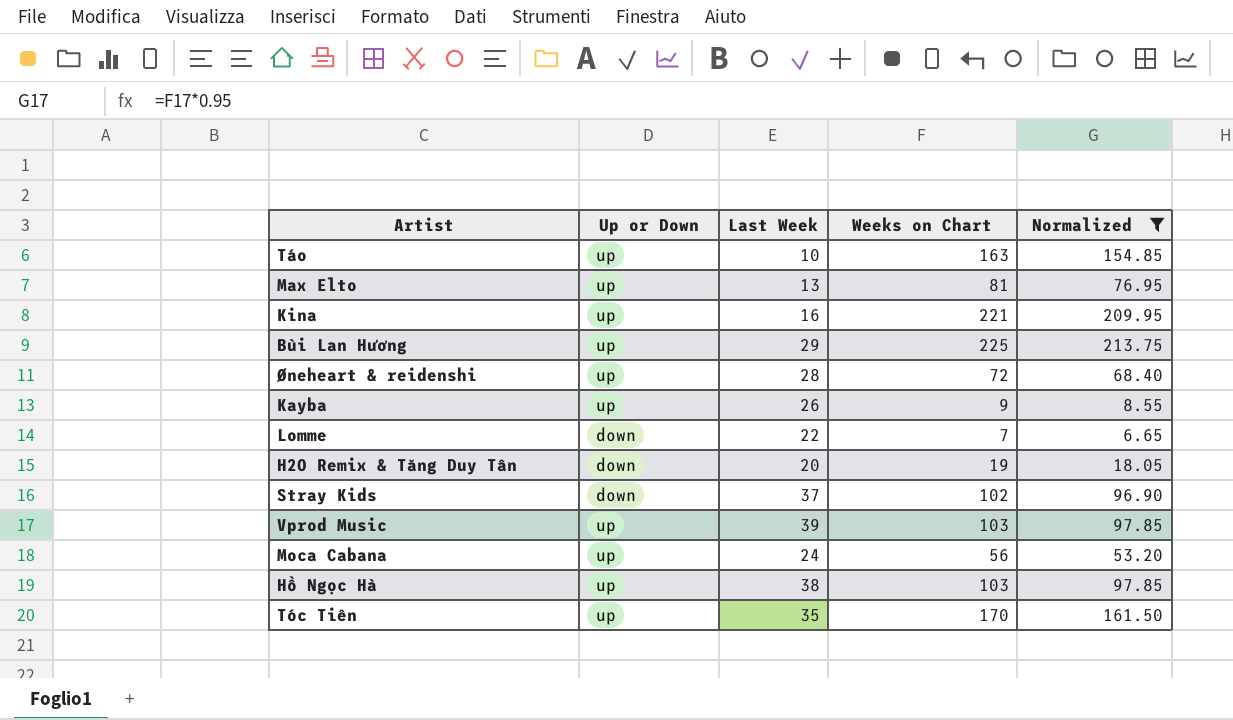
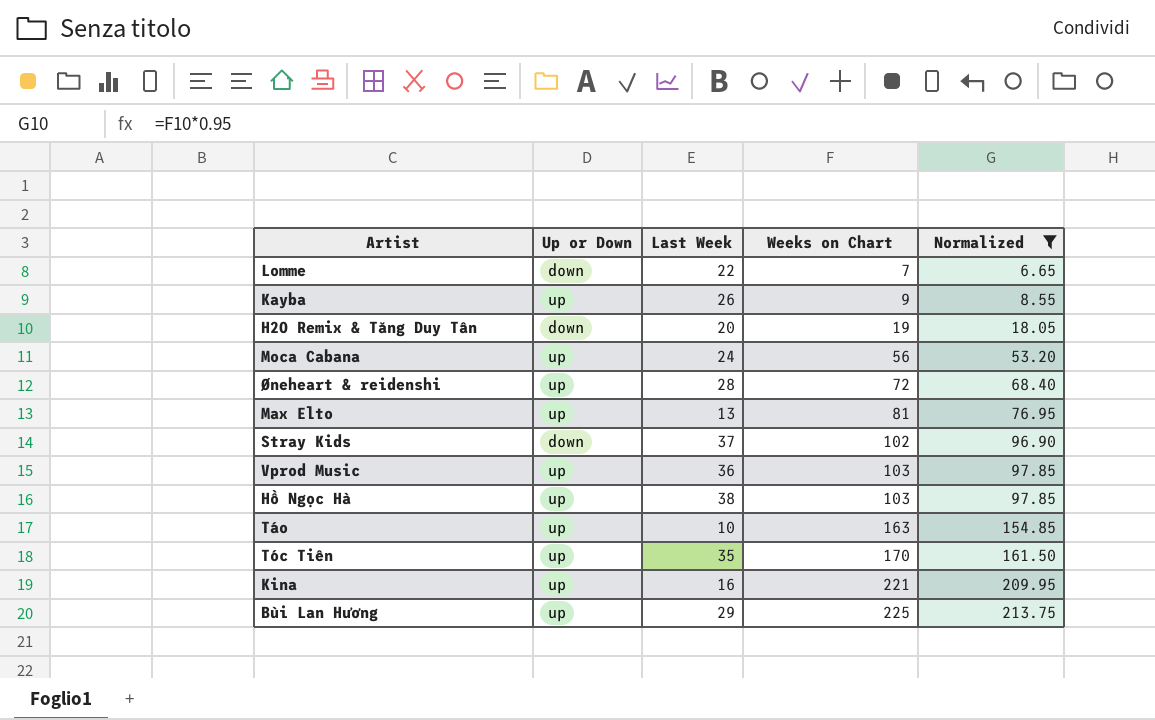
row order: none -> Weeks on Chart ascending
Vprod Music | Last Week: 39 -> 36

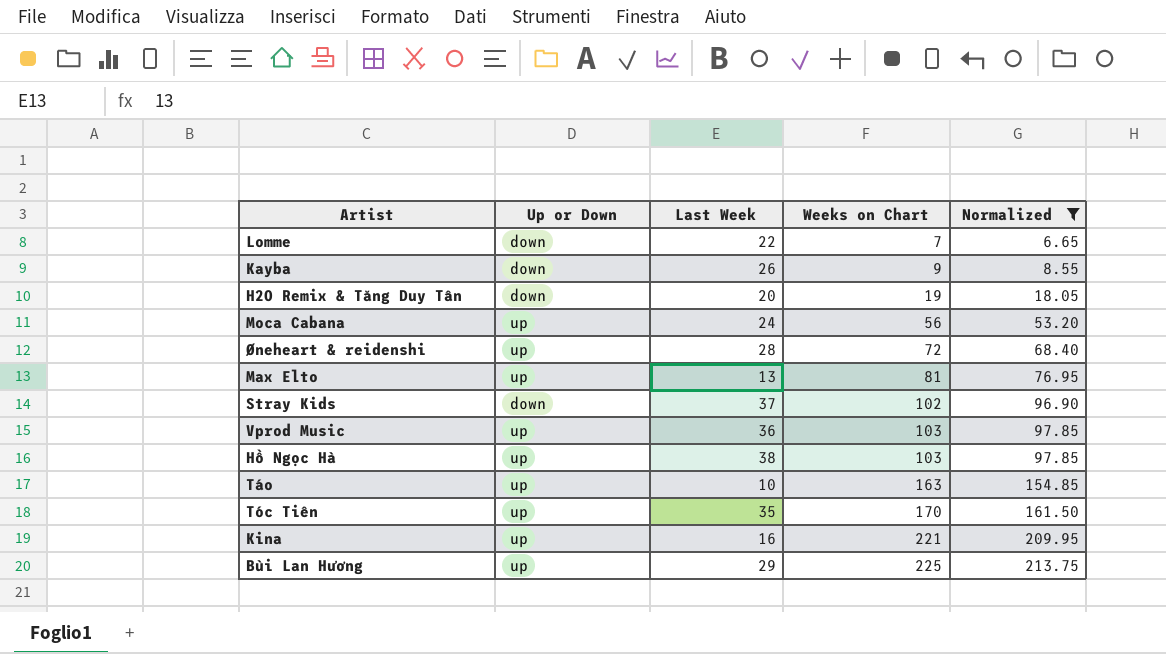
Kayba | Up or Down: up -> down

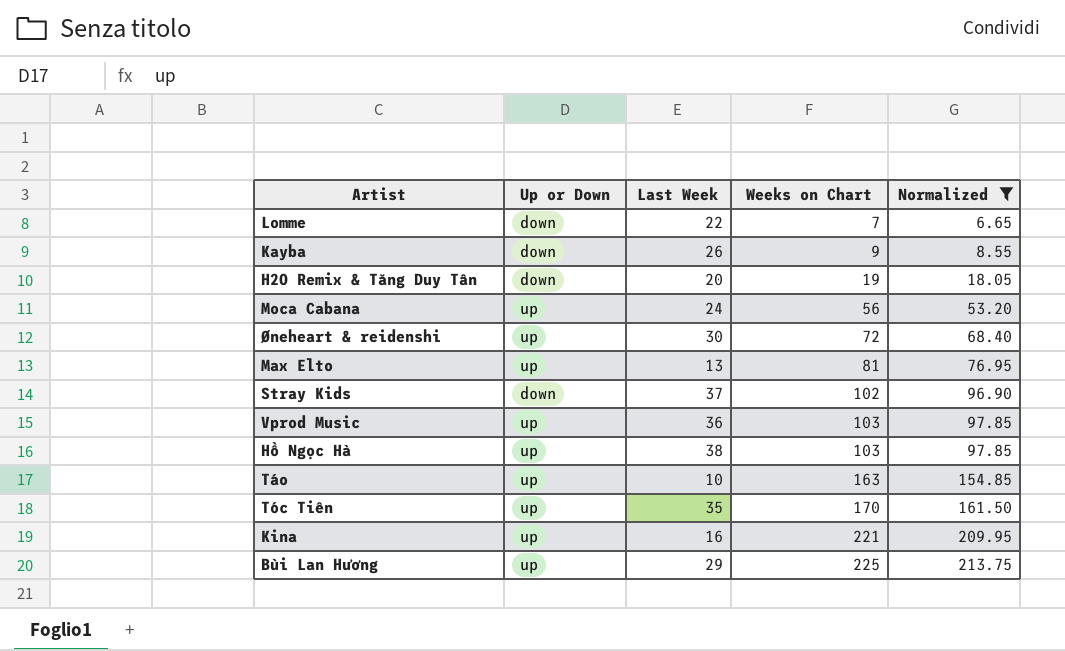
Øneheart & reidenshi | Last Week: 28 -> 30

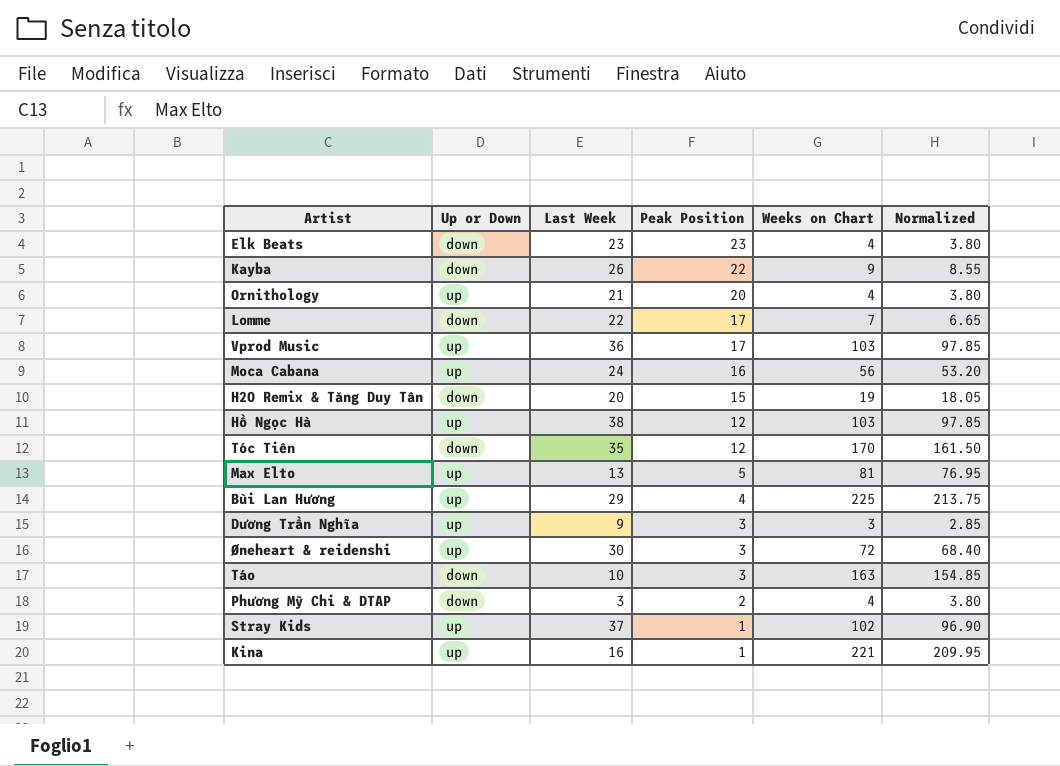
filter: Normalized >= 6.65 -> none
row order: Weeks on Chart ascending -> Peak Position descending
column Peak Position | position: none -> 4
Tóc Tiên | Up or Down: up -> down
Táo | Up or Down: up -> down
Stray Kids | Up or Down: down -> up

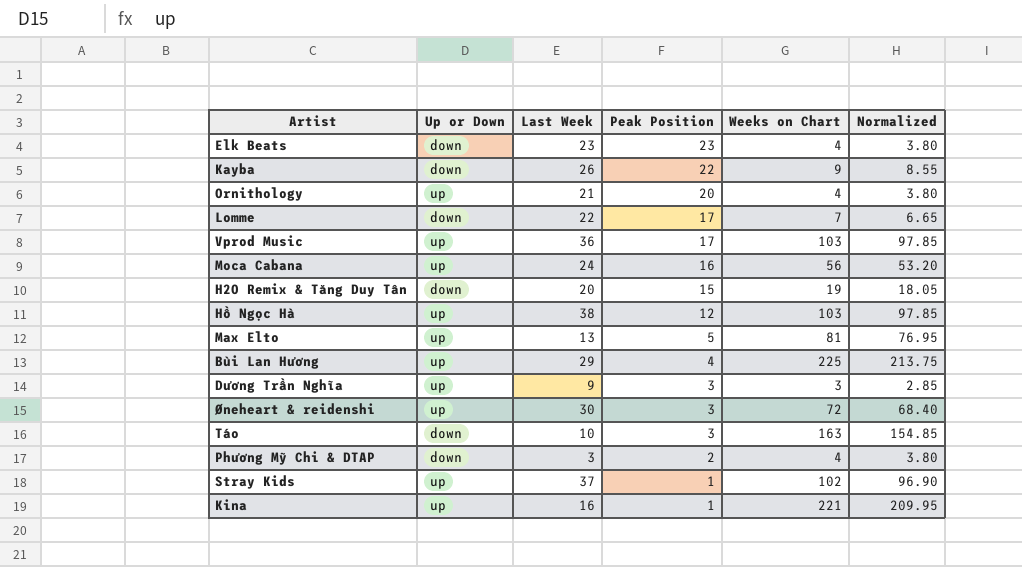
row Tóc Tiên: down | 35 | 12 | 170 | 161.50 -> none

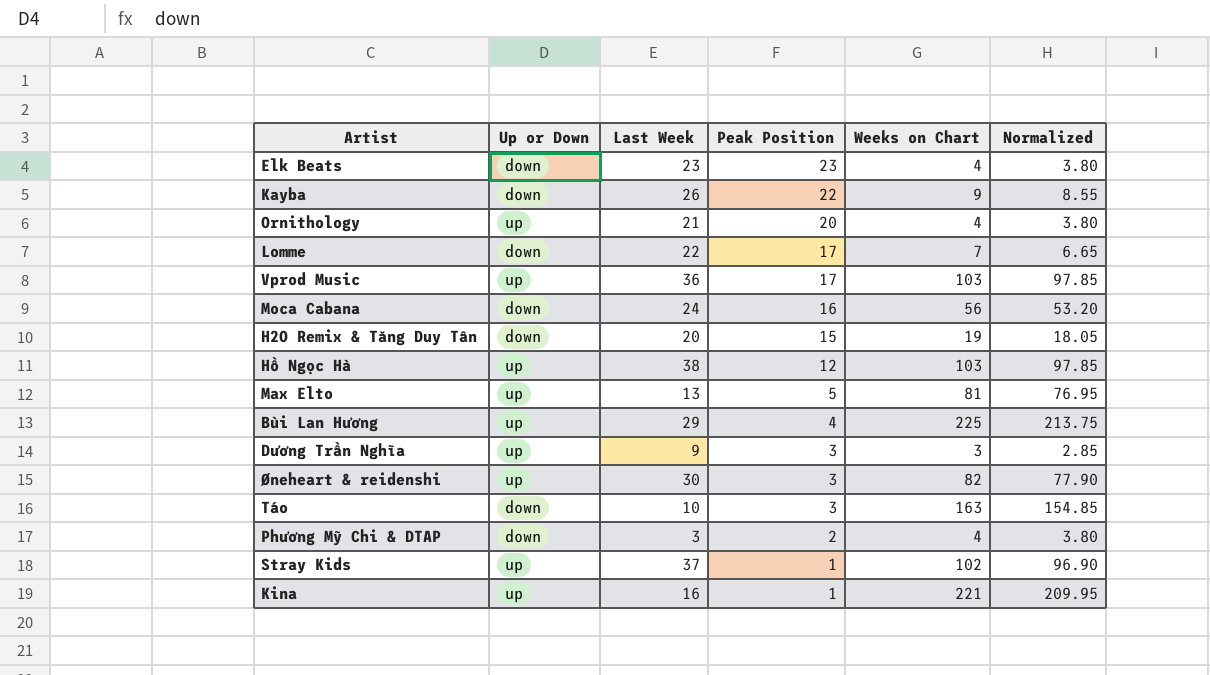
Moca Cabana | Up or Down: up -> down
Øneheart & reidenshi | Weeks on Chart: 72 -> 82
Øneheart & reidenshi | Normalized: 68.40 -> 77.90

